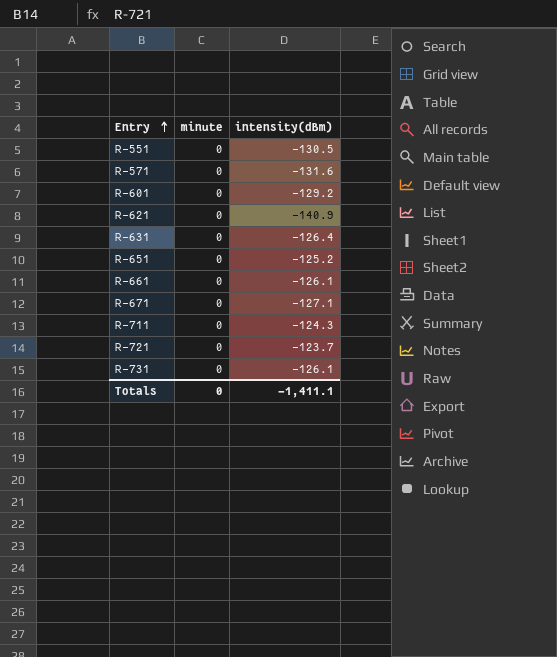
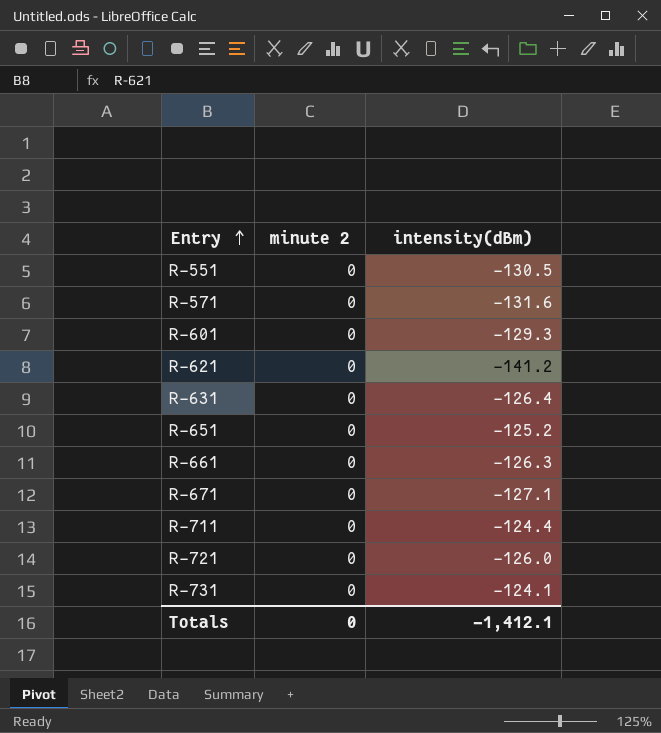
column name: minute -> minute 2
R-601 | intensity(dBm): -129.2 -> -129.3
R-621 | intensity(dBm): -140.9 -> -141.2
R-661 | intensity(dBm): -126.1 -> -126.3
R-711 | intensity(dBm): -124.3 -> -124.4
R-721 | intensity(dBm): -123.7 -> -126.0
R-731 | intensity(dBm): -126.1 -> -124.1
Totals | intensity(dBm): -1,411.1 -> -1,412.1

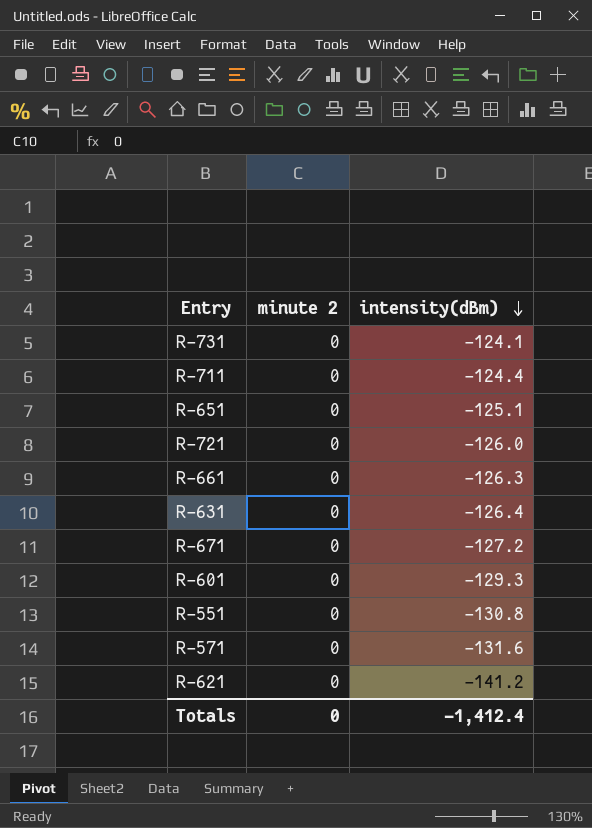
row order: Entry ascending -> intensity(dBm) descending
R-651 | intensity(dBm): -125.2 -> -125.1
R-671 | intensity(dBm): -127.1 -> -127.2
R-551 | intensity(dBm): -130.5 -> -130.8
Totals | intensity(dBm): -1,412.1 -> -1,412.4

